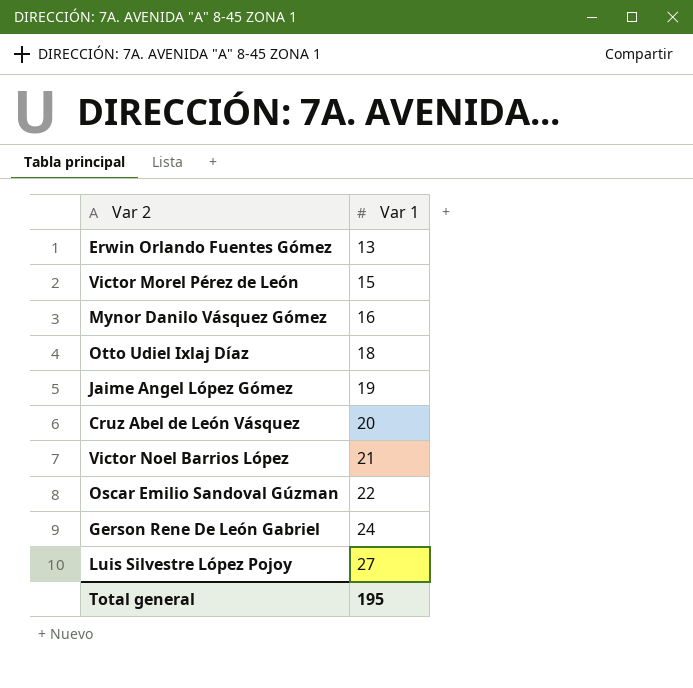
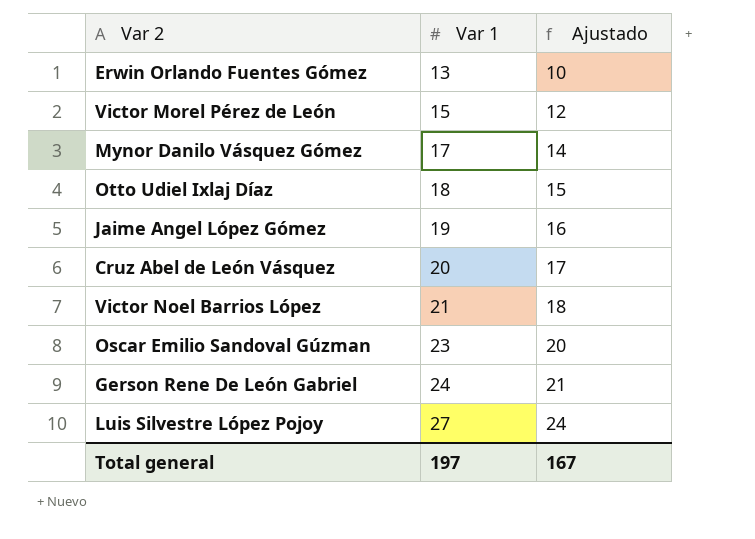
column Ajustado | formula: none -> [Var 1] - 3
Mynor Danilo Vásquez Gómez | Var 1: 16 -> 17
Oscar Emilio Sandoval Gúzman | Var 1: 22 -> 23
Total general | Var 1: 195 -> 197

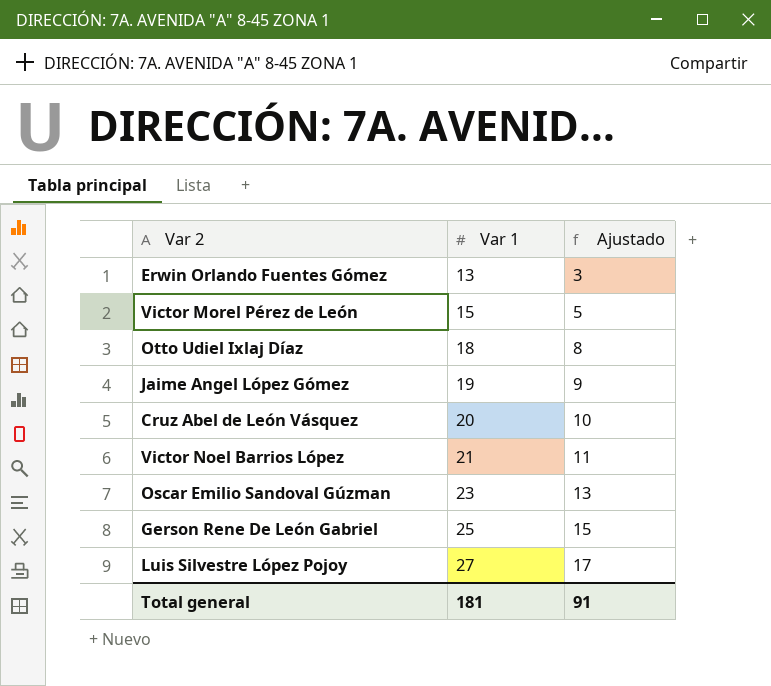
column Ajustado | formula: [Var 1] - 3 -> [Var 1] - 10
row Mynor Danilo Vásquez Gómez: 17 | 14 -> none
Gerson Rene De León Gabriel | Var 1: 24 -> 25
Total general | Var 1: 197 -> 181
Total general | Ajustado: 167 -> 91

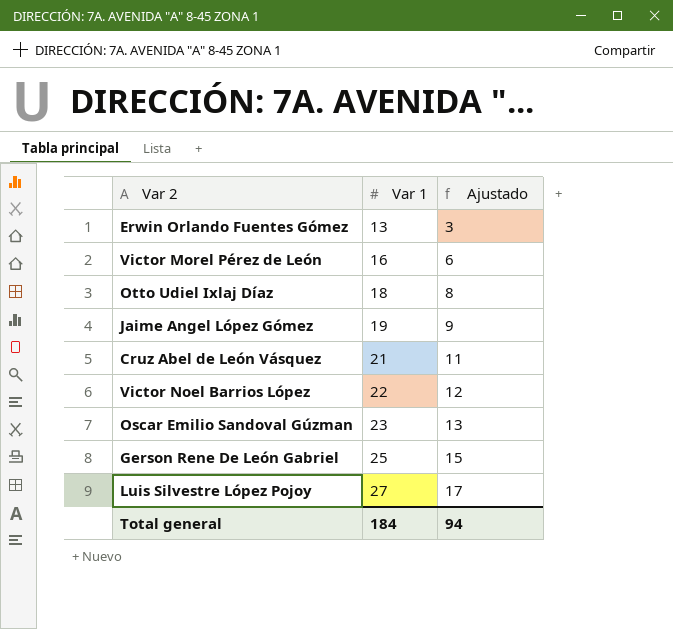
Victor Morel Pérez de León | Var 1: 15 -> 16
Victor Morel Pérez de León | Ajustado: 5 -> 6
Cruz Abel de León Vásquez | Var 1: 20 -> 21
Cruz Abel de León Vásquez | Ajustado: 10 -> 11
Victor Noel Barrios López | Var 1: 21 -> 22
Victor Noel Barrios López | Ajustado: 11 -> 12
Total general | Var 1: 181 -> 184
Total general | Ajustado: 91 -> 94

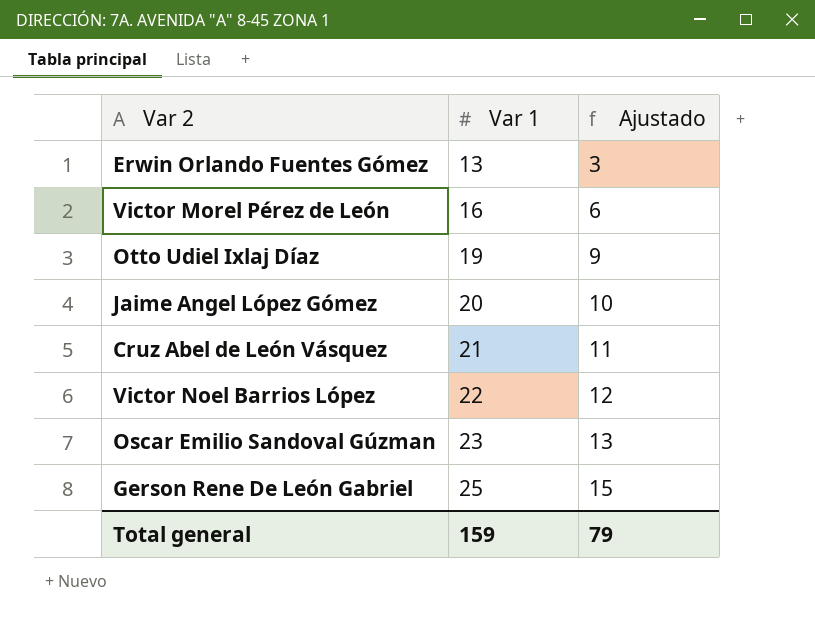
row Luis Silvestre López Pojoy: 27 | 17 -> none
Otto Udiel Ixlaj Díaz | Var 1: 18 -> 19
Otto Udiel Ixlaj Díaz | Ajustado: 8 -> 9
Jaime Angel López Gómez | Var 1: 19 -> 20
Jaime Angel López Gómez | Ajustado: 9 -> 10
Total general | Var 1: 184 -> 159
Total general | Ajustado: 94 -> 79

